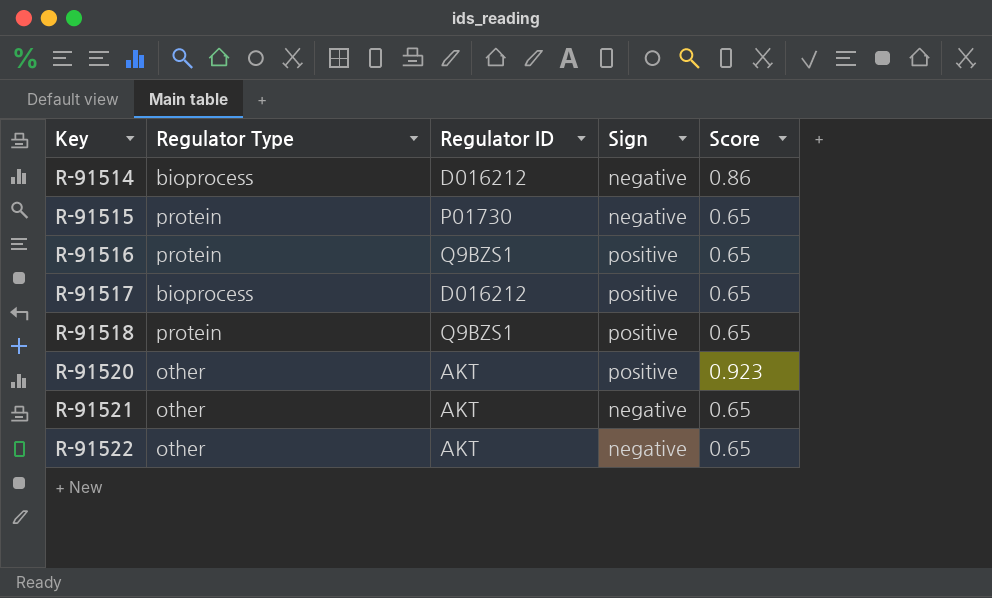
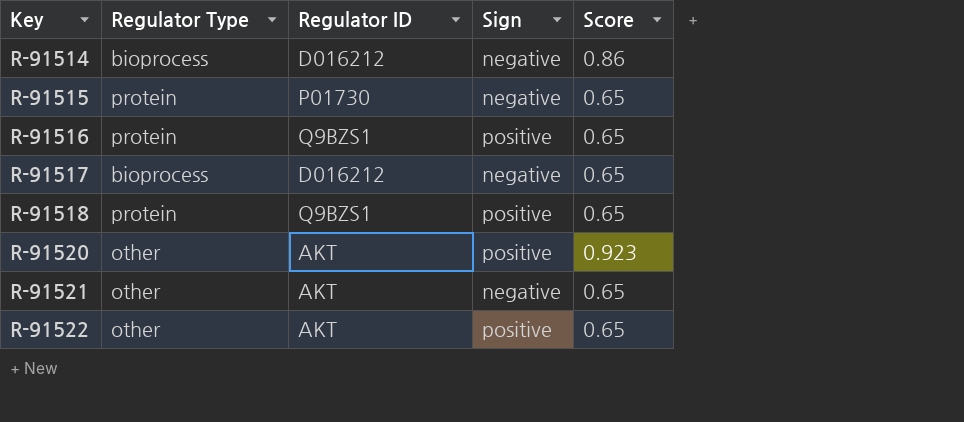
R-91517 | Sign: positive -> negative
R-91522 | Sign: negative -> positive

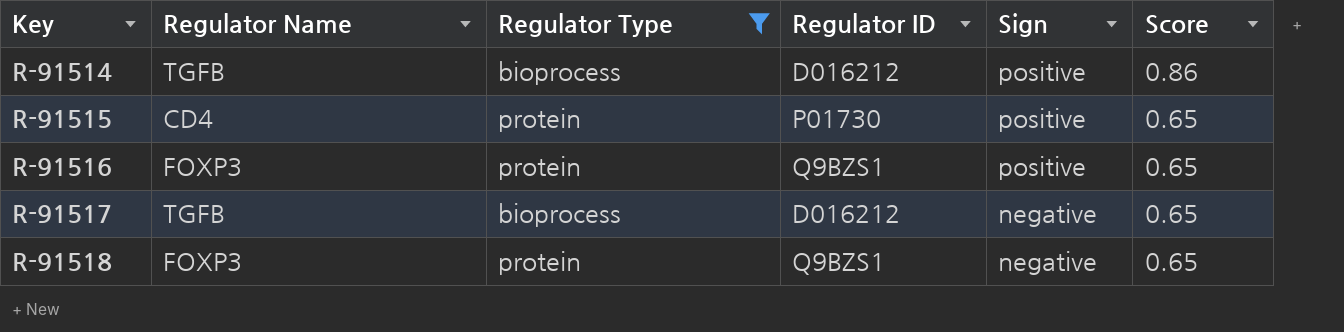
filter: none -> Regulator Type != other
column Regulator Name | position: none -> 2
R-91514 | Sign: negative -> positive
R-91515 | Sign: negative -> positive
R-91518 | Sign: positive -> negative

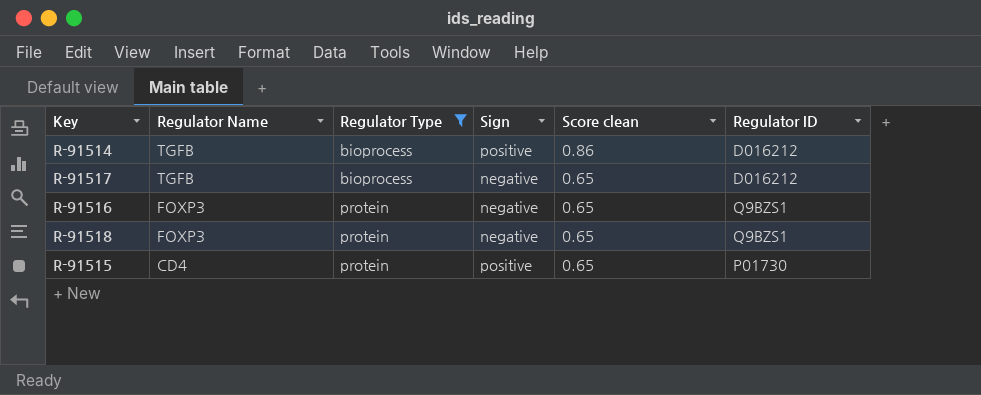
row order: Key ascending -> Regulator Name descending
column name: Score -> Score clean
column Regulator ID | position: 4 -> 6
R-91516 | Sign: positive -> negative

